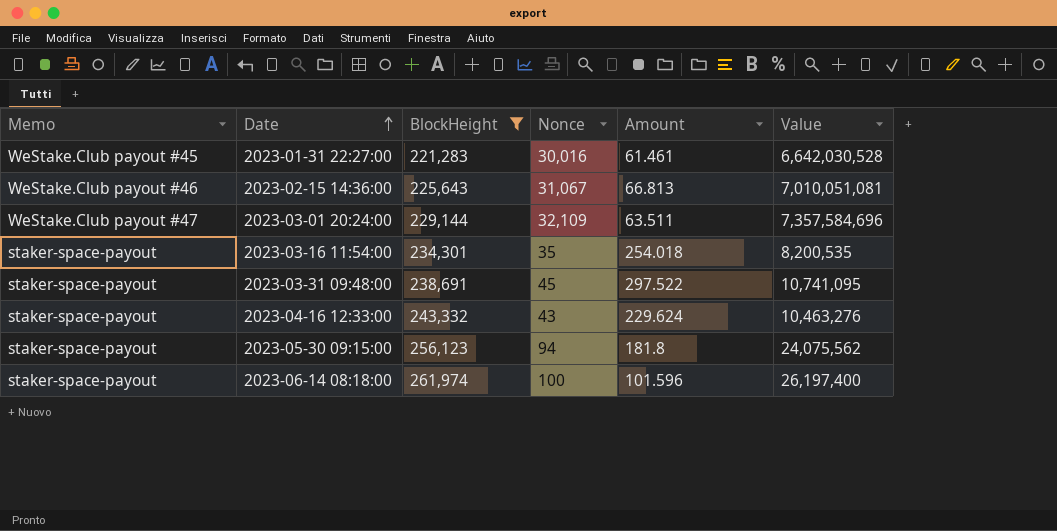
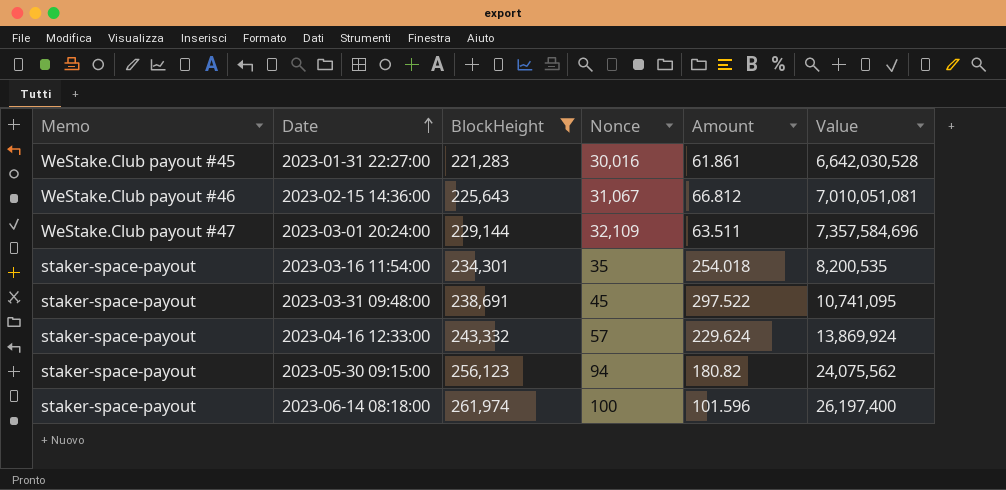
2023-01-31 22:27:00 | Amount: 61.461 -> 61.861
2023-02-15 14:36:00 | Amount: 66.813 -> 66.812
2023-04-16 12:33:00 | Nonce: 43 -> 57
2023-04-16 12:33:00 | Value: 10,463,276 -> 13,869,924
2023-05-30 09:15:00 | Amount: 181.8 -> 180.82

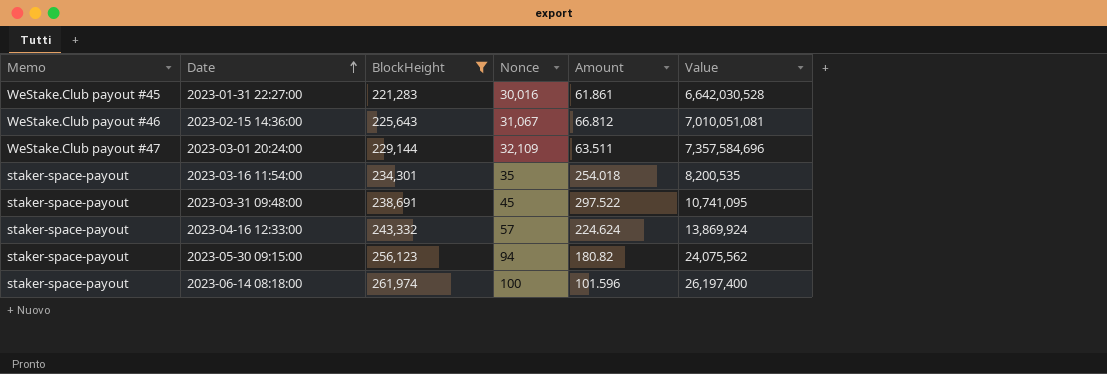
2023-04-16 12:33:00 | Amount: 229.624 -> 224.624

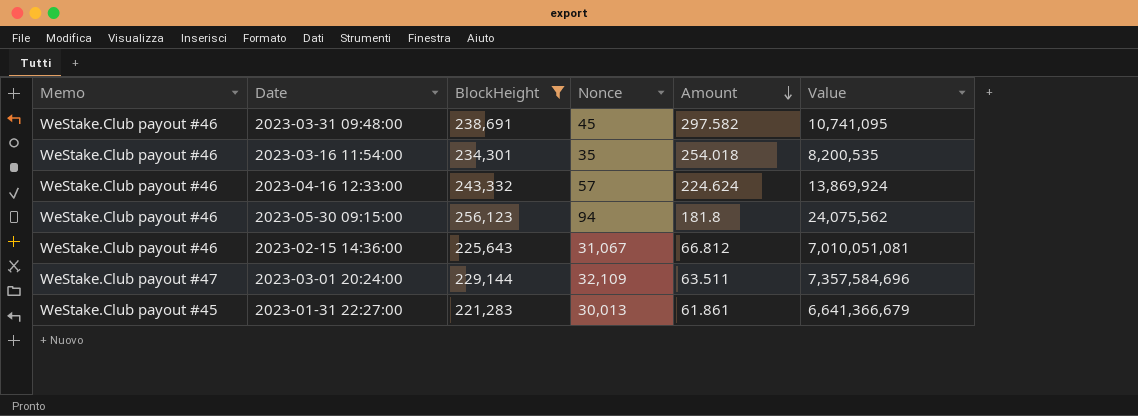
row order: Date ascending -> Amount descending
row 2023-06-14 08:18:00: staker-space-payout | 261,974 | 100 | 101.596 | 26,197,400 -> none
2023-03-31 09:48:00 | Memo: staker-space-payout -> WeStake.Club payout #46
2023-03-31 09:48:00 | Amount: 297.522 -> 297.582
2023-03-16 11:54:00 | Memo: staker-space-payout -> WeStake.Club payout #46
2023-04-16 12:33:00 | Memo: staker-space-payout -> WeStake.Club payout #46
2023-05-30 09:15:00 | Memo: staker-space-payout -> WeStake.Club payout #46
2023-05-30 09:15:00 | Amount: 180.82 -> 181.8
2023-01-31 22:27:00 | Nonce: 30,016 -> 30,013
2023-01-31 22:27:00 | Value: 6,642,030,528 -> 6,641,366,679

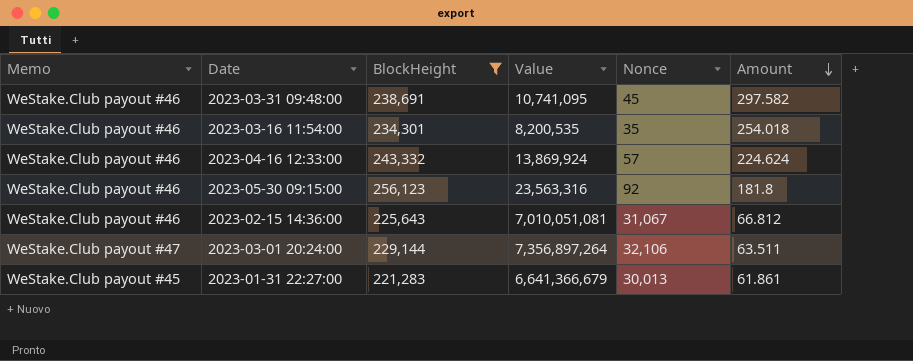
column Value | position: 6 -> 4
2023-05-30 09:15:00 | Value: 24,075,562 -> 23,563,316
2023-05-30 09:15:00 | Nonce: 94 -> 92
2023-03-01 20:24:00 | Value: 7,357,584,696 -> 7,356,897,264
2023-03-01 20:24:00 | Nonce: 32,109 -> 32,106

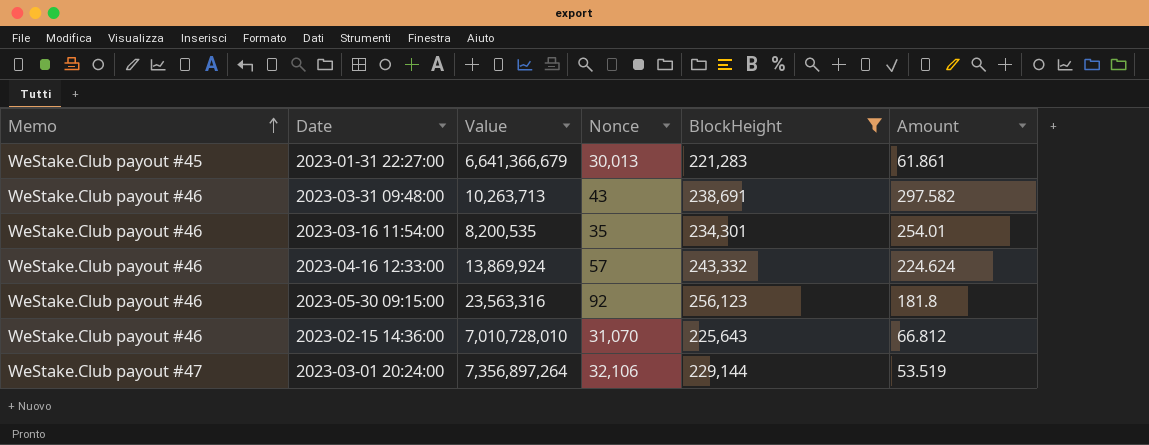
row order: Amount descending -> Memo ascending
column BlockHeight | position: 3 -> 5
2023-03-31 09:48:00 | Value: 10,741,095 -> 10,263,713
2023-03-31 09:48:00 | Nonce: 45 -> 43
2023-03-16 11:54:00 | Amount: 254.018 -> 254.01
2023-02-15 14:36:00 | Value: 7,010,051,081 -> 7,010,728,010
2023-02-15 14:36:00 | Nonce: 31,067 -> 31,070
2023-03-01 20:24:00 | Amount: 63.511 -> 53.519

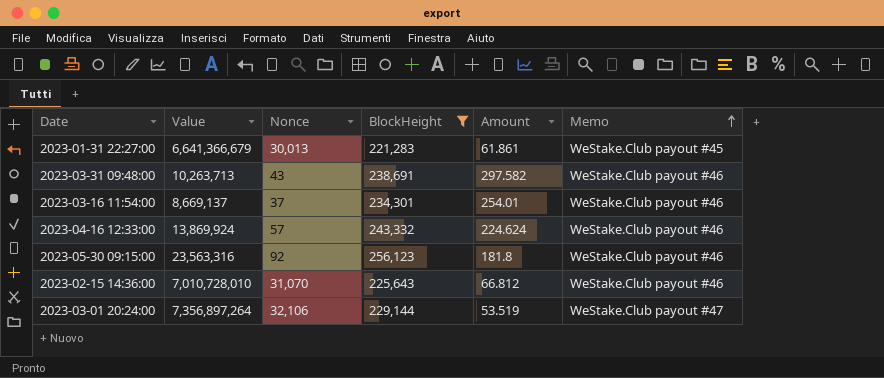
column Memo | position: 1 -> 6
2023-03-16 11:54:00 | Value: 8,200,535 -> 8,669,137
2023-03-16 11:54:00 | Nonce: 35 -> 37

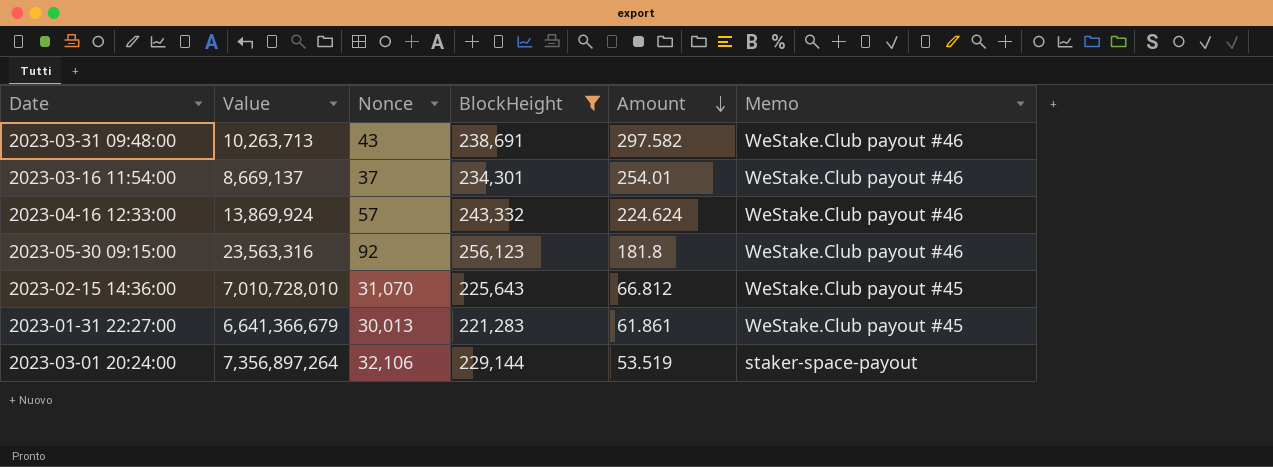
row order: Memo ascending -> Amount descending
2023-02-15 14:36:00 | Memo: WeStake.Club payout #46 -> WeStake.Club payout #45
2023-03-01 20:24:00 | Memo: WeStake.Club payout #47 -> staker-space-payout

